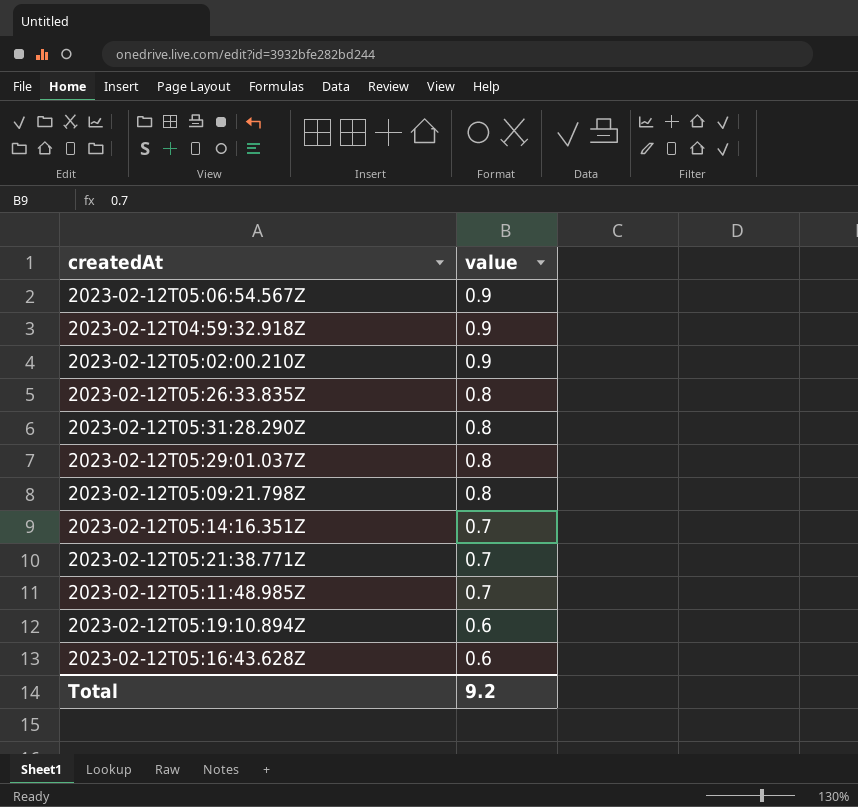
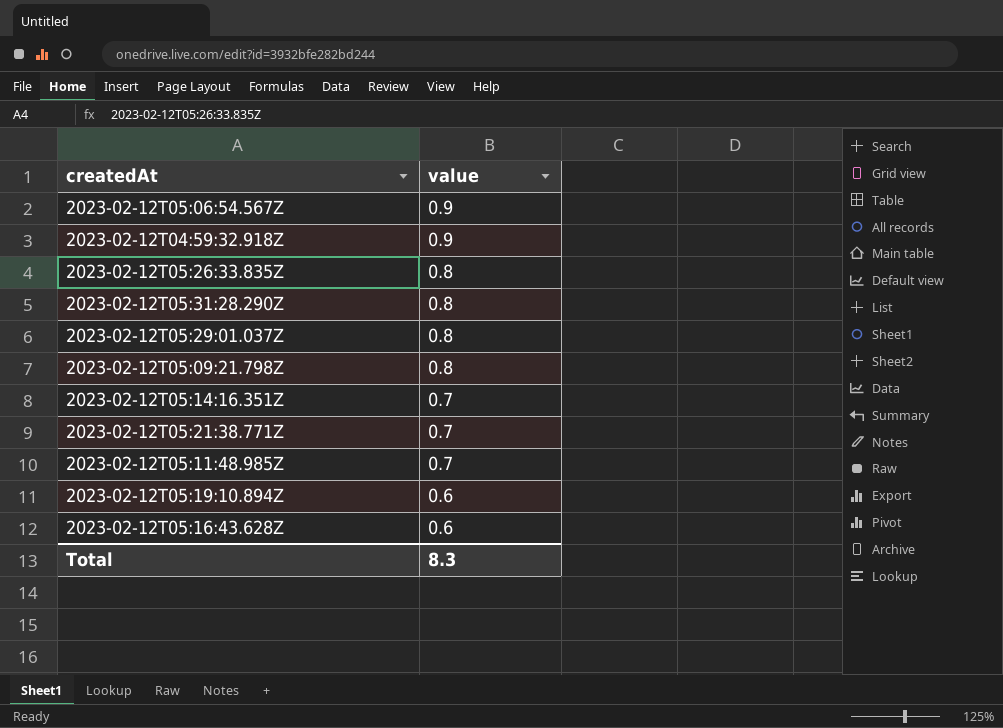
row 2023-02-12T05:02:00.210Z: 0.9 -> none
Total | value: 9.2 -> 8.3

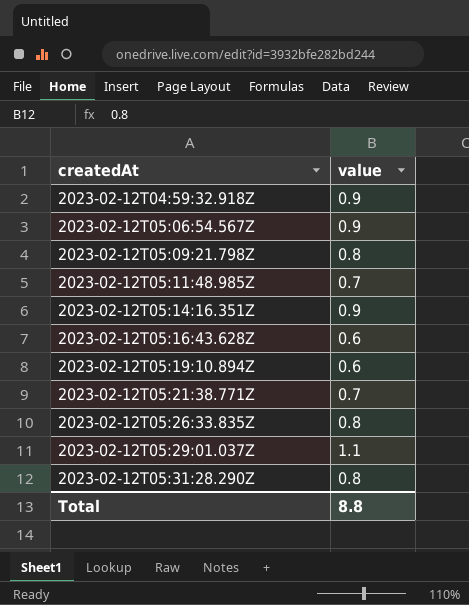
row order: value descending -> createdAt ascending
2023-02-12T05:14:16.351Z | value: 0.7 -> 0.9
2023-02-12T05:29:01.037Z | value: 0.8 -> 1.1
Total | value: 8.3 -> 8.8

